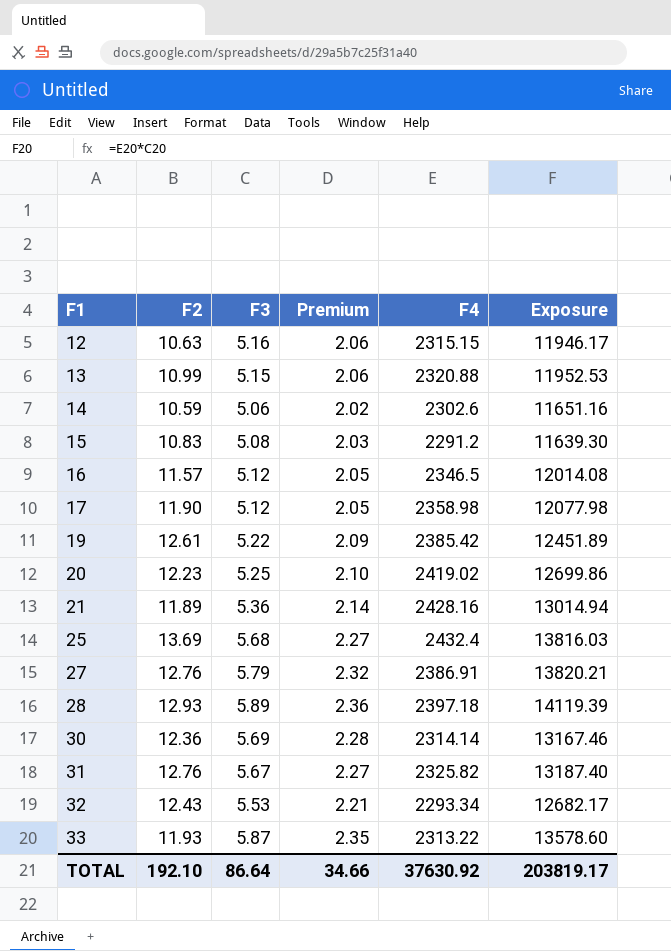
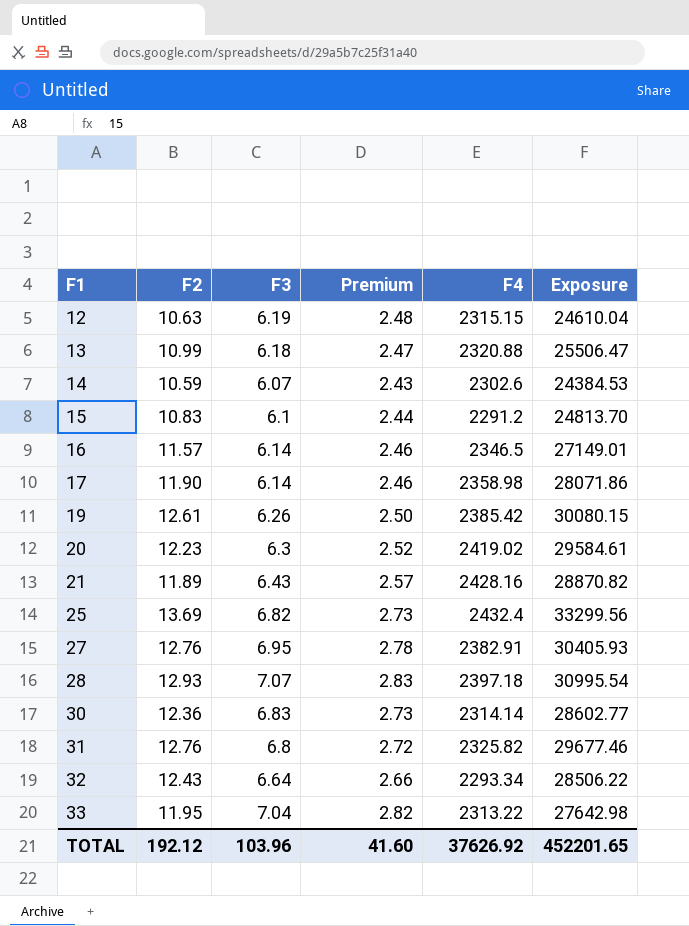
column Exposure | formula: [F3] * [F4] -> [F2] * [F4]
12 | F3: 5.16 -> 6.19
12 | Premium: 2.06 -> 2.48
13 | F3: 5.15 -> 6.18
13 | Premium: 2.06 -> 2.47
14 | F3: 5.06 -> 6.07
14 | Premium: 2.02 -> 2.43
15 | F3: 5.08 -> 6.1
15 | Premium: 2.03 -> 2.44
16 | F3: 5.12 -> 6.14
16 | Premium: 2.05 -> 2.46
17 | F3: 5.12 -> 6.14
17 | Premium: 2.05 -> 2.46
19 | F3: 5.22 -> 6.26
19 | Premium: 2.09 -> 2.50
20 | F3: 5.25 -> 6.3
20 | Premium: 2.10 -> 2.52
21 | F3: 5.36 -> 6.43
21 | Premium: 2.14 -> 2.57
25 | F3: 5.68 -> 6.82
25 | Premium: 2.27 -> 2.73
27 | F3: 5.79 -> 6.95
27 | Premium: 2.32 -> 2.78
27 | F4: 2386.91 -> 2382.91
28 | F3: 5.89 -> 7.07
28 | Premium: 2.36 -> 2.83
30 | F3: 5.69 -> 6.83
30 | Premium: 2.28 -> 2.73
31 | F3: 5.67 -> 6.8
31 | Premium: 2.27 -> 2.72
32 | F3: 5.53 -> 6.64
32 | Premium: 2.21 -> 2.66
33 | F2: 11.93 -> 11.95
33 | F3: 5.87 -> 7.04
33 | Premium: 2.35 -> 2.82
TOTAL | F2: 192.10 -> 192.12
TOTAL | F3: 86.64 -> 103.96
TOTAL | Premium: 34.66 -> 41.60
TOTAL | F4: 37630.92 -> 37626.92
TOTAL | Exposure: 203819.17 -> 452201.65

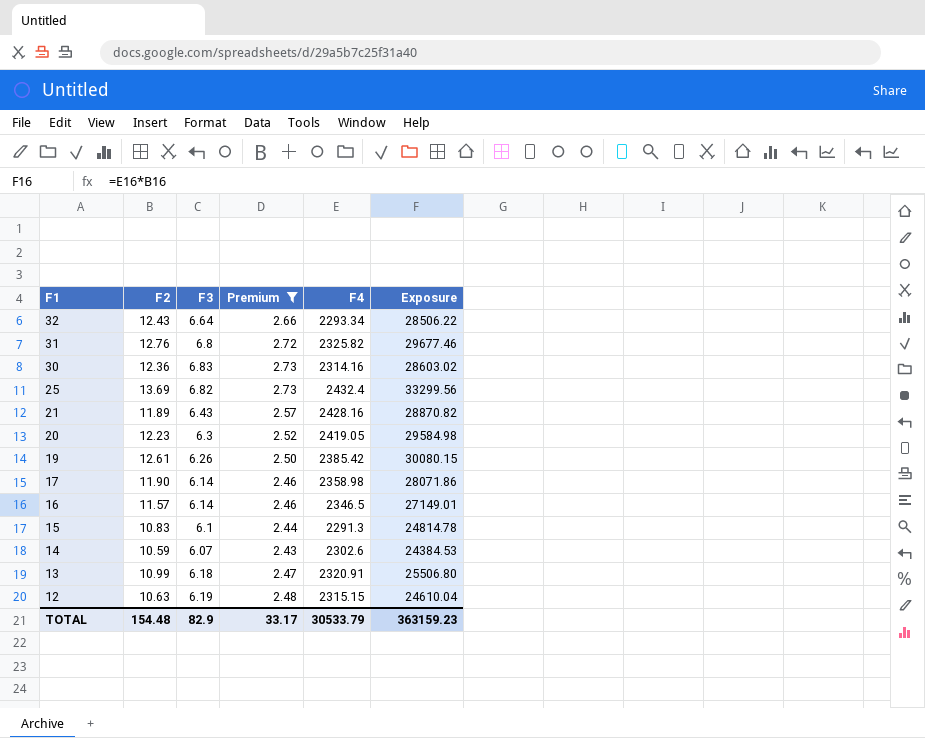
filter: none -> Premium <= 2.73
row order: F1 ascending -> F1 descending
30 | F4: 2314.14 -> 2314.16
30 | Exposure: 28602.77 -> 28603.02
20 | F4: 2419.02 -> 2419.05
20 | Exposure: 29584.61 -> 29584.98
15 | F4: 2291.2 -> 2291.3
15 | Exposure: 24813.70 -> 24814.78
13 | F4: 2320.88 -> 2320.91
13 | Exposure: 25506.47 -> 25506.80
TOTAL | F2: 192.12 -> 154.48
TOTAL | F3: 103.96 -> 82.9
TOTAL | Premium: 41.60 -> 33.17
TOTAL | F4: 37626.92 -> 30533.79
TOTAL | Exposure: 452201.65 -> 363159.23

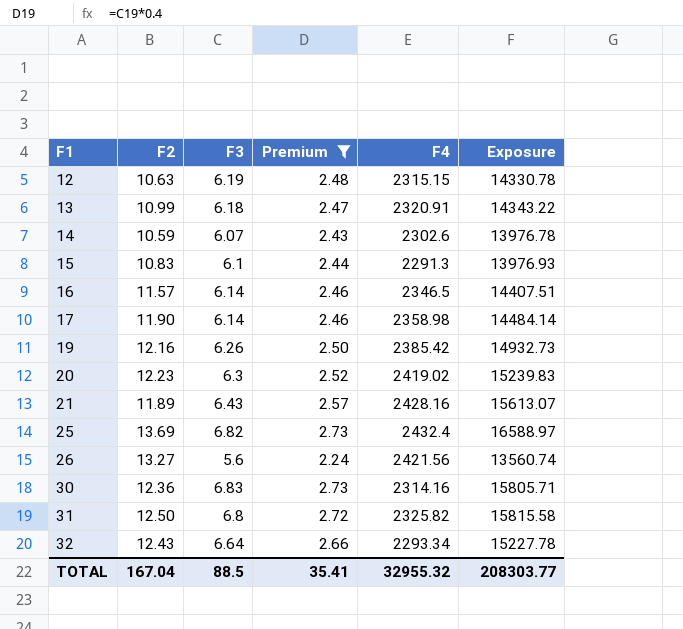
row order: F1 descending -> F1 ascending
column Exposure | formula: [F2] * [F4] -> [F3] * [F4]
19 | F2: 12.61 -> 12.16
20 | F4: 2419.05 -> 2419.02
row 26: none -> 13.27 | 5.6 | 2.24 | 2421.56 | 13560.74
31 | F2: 12.76 -> 12.50
TOTAL | F2: 154.48 -> 167.04
TOTAL | F3: 82.9 -> 88.5
TOTAL | Premium: 33.17 -> 35.41
TOTAL | F4: 30533.79 -> 32955.32
TOTAL | Exposure: 363159.23 -> 208303.77

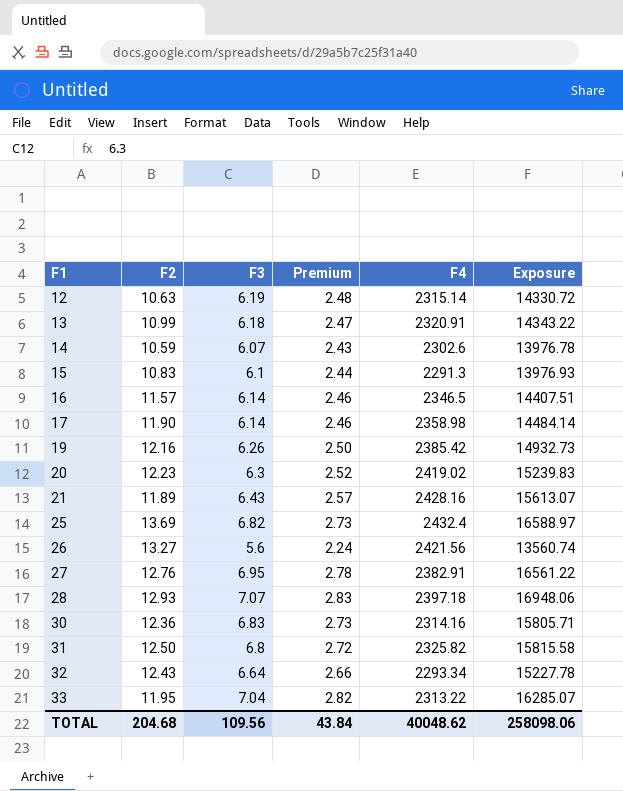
filter: Premium <= 2.73 -> none
12 | F4: 2315.15 -> 2315.14
12 | Exposure: 14330.78 -> 14330.72
TOTAL | F2: 167.04 -> 204.68
TOTAL | F3: 88.5 -> 109.56
TOTAL | Premium: 35.41 -> 43.84
TOTAL | F4: 32955.32 -> 40048.62
TOTAL | Exposure: 208303.77 -> 258098.06

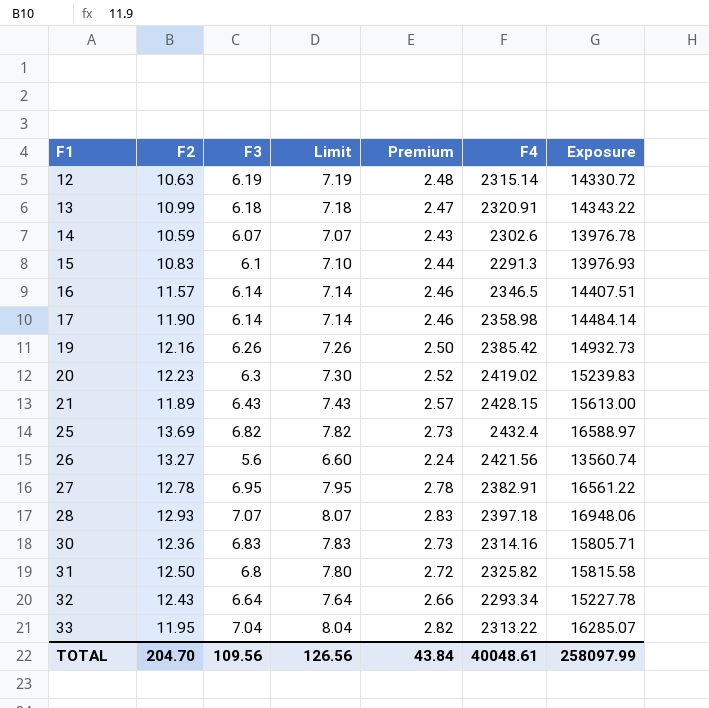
column Limit | formula: none -> [F3] + 1
21 | F4: 2428.16 -> 2428.15
21 | Exposure: 15613.07 -> 15613.00
27 | F2: 12.76 -> 12.78
TOTAL | F2: 204.68 -> 204.70
TOTAL | F4: 40048.62 -> 40048.61
TOTAL | Exposure: 258098.06 -> 258097.99

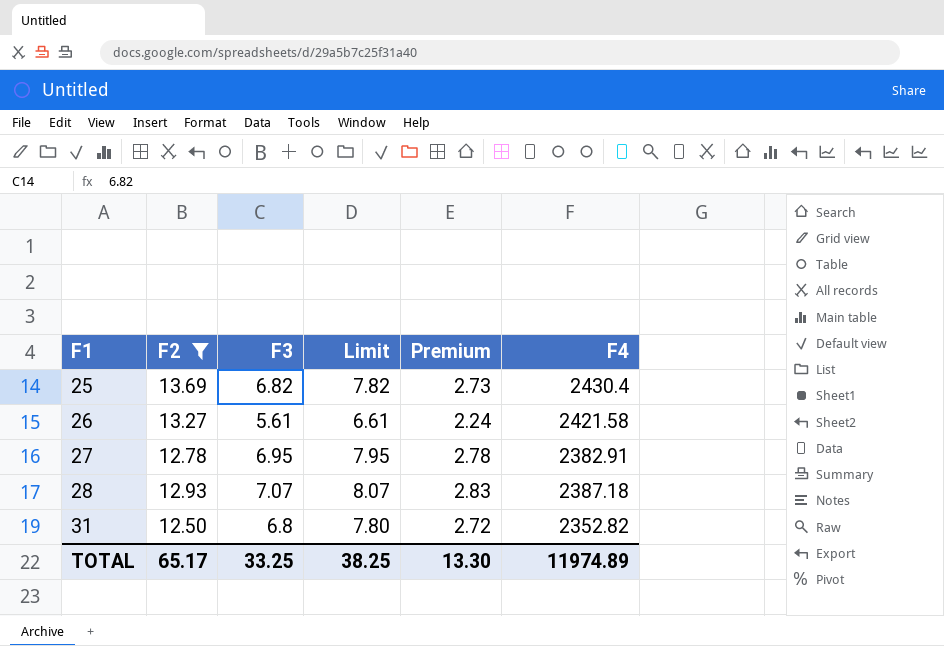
filter: none -> F2 >= 12.50
column Exposure | formula: [F3] * [F4] -> none
25 | F4: 2432.4 -> 2430.4
26 | F3: 5.6 -> 5.61
26 | Limit: 6.60 -> 6.61
26 | F4: 2421.56 -> 2421.58
28 | F4: 2397.18 -> 2387.18
31 | F4: 2325.82 -> 2352.82
TOTAL | F2: 204.70 -> 65.17
TOTAL | F3: 109.56 -> 33.25
TOTAL | Limit: 126.56 -> 38.25
TOTAL | Premium: 43.84 -> 13.30
TOTAL | F4: 40048.61 -> 11974.89

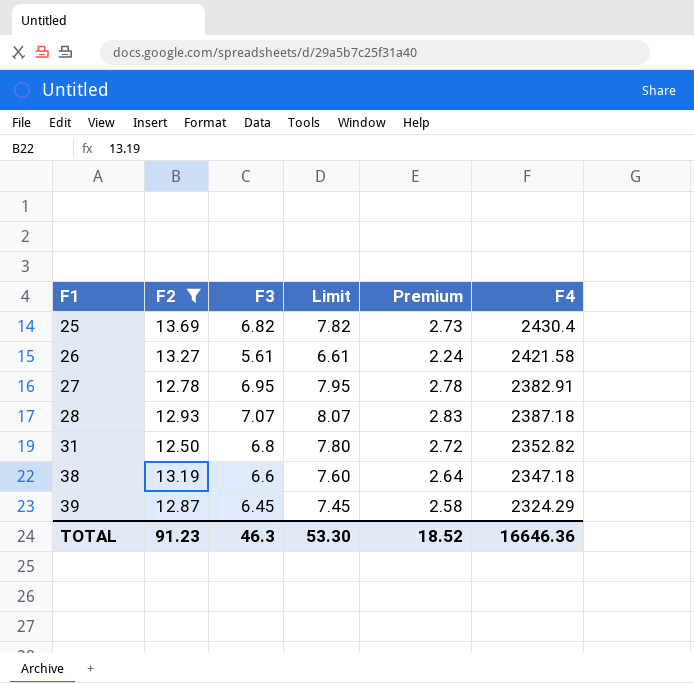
row 38: none -> 13.19 | 6.6 | 7.60 | 2.64 | 2347.18
row 39: none -> 12.87 | 6.45 | 7.45 | 2.58 | 2324.29
TOTAL | F2: 65.17 -> 91.23
TOTAL | F3: 33.25 -> 46.3
TOTAL | Limit: 38.25 -> 53.30
TOTAL | Premium: 13.30 -> 18.52
TOTAL | F4: 11974.89 -> 16646.36

